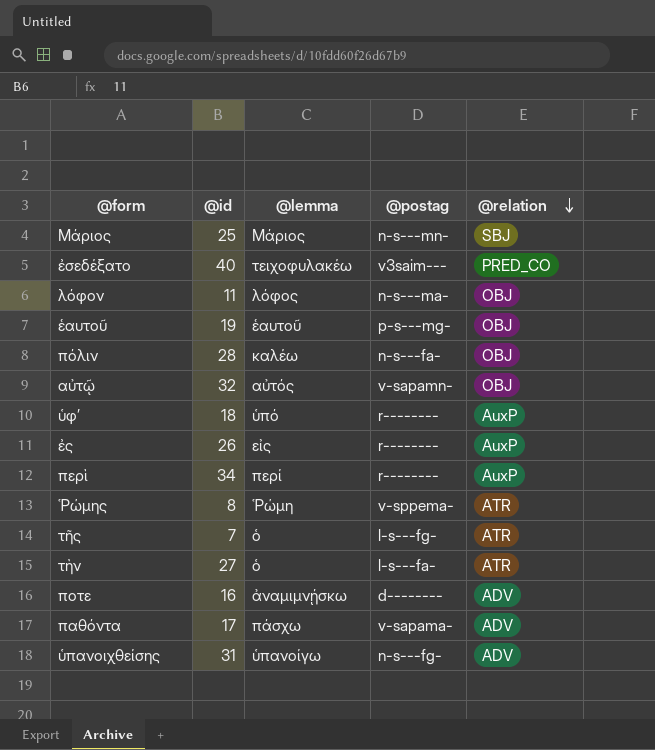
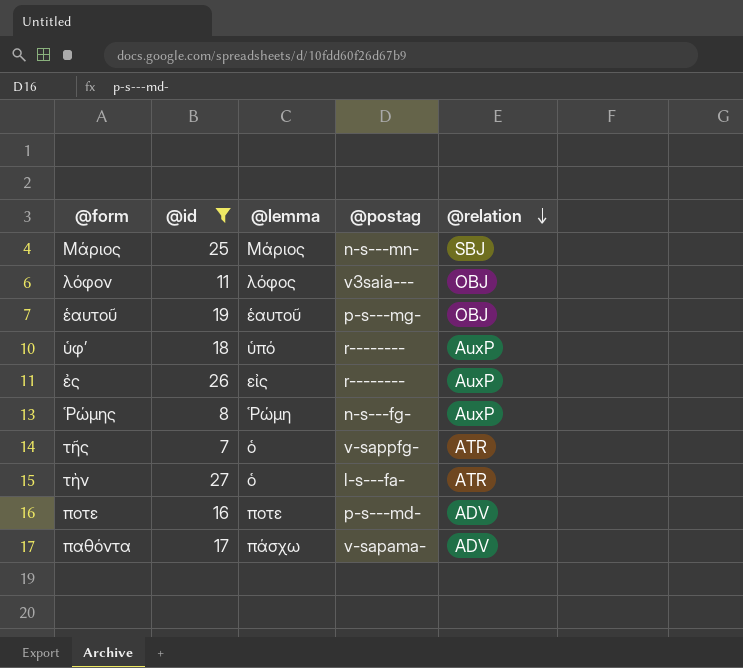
filter: none -> @id <= 27
λόφον | @postag: n-s---ma- -> v3saia---
Ῥώμης | @postag: v-sppema- -> n-s---fg-
Ῥώμης | @relation: ATR -> AuxP
τῆς | @postag: l-s---fg- -> v-sappfg-
ποτε | @lemma: ἀναμιμνῄσκω -> ποτε
ποτε | @postag: d-------- -> p-s---md-

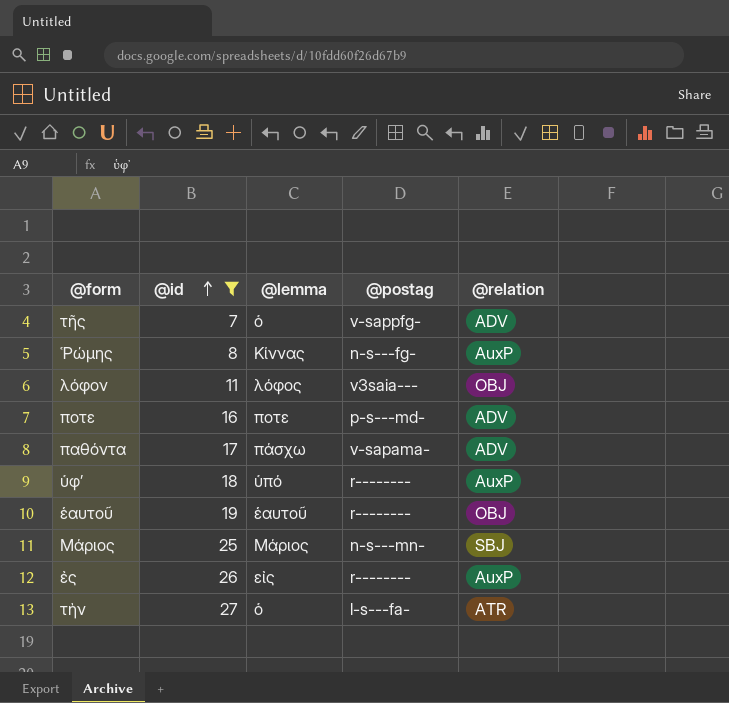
row order: @relation descending -> @id ascending
τῆς | @relation: ATR -> ADV
Ῥώμης | @lemma: Ῥώμη -> Κίννας
ἑαυτοῦ | @postag: p-s---mg- -> r--------

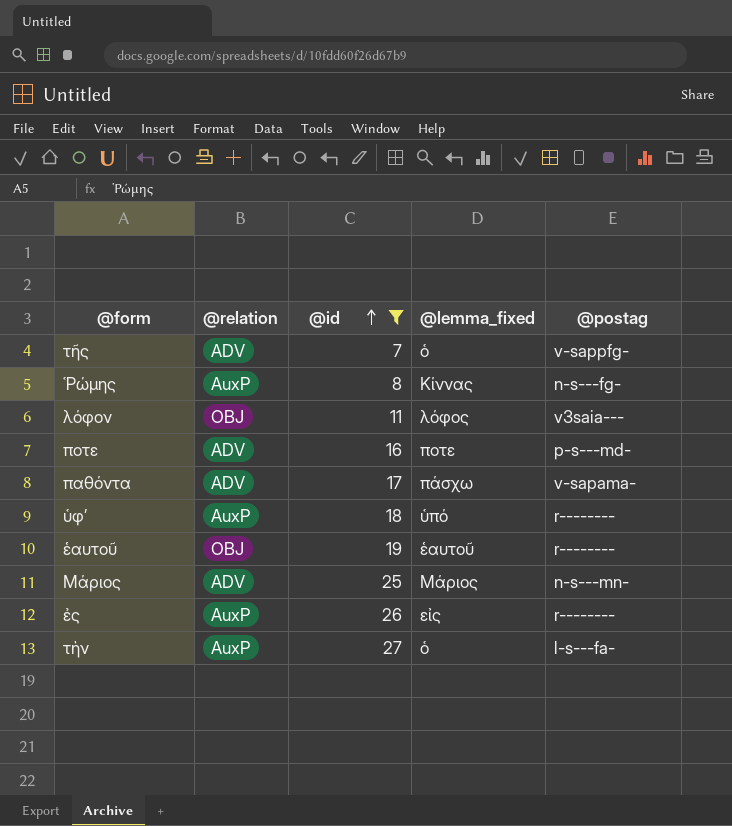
column @relation | position: 5 -> 2
column name: @lemma -> @lemma_fixed
Μάριος | @relation: SBJ -> ADV
τὴν | @relation: ATR -> AuxP

